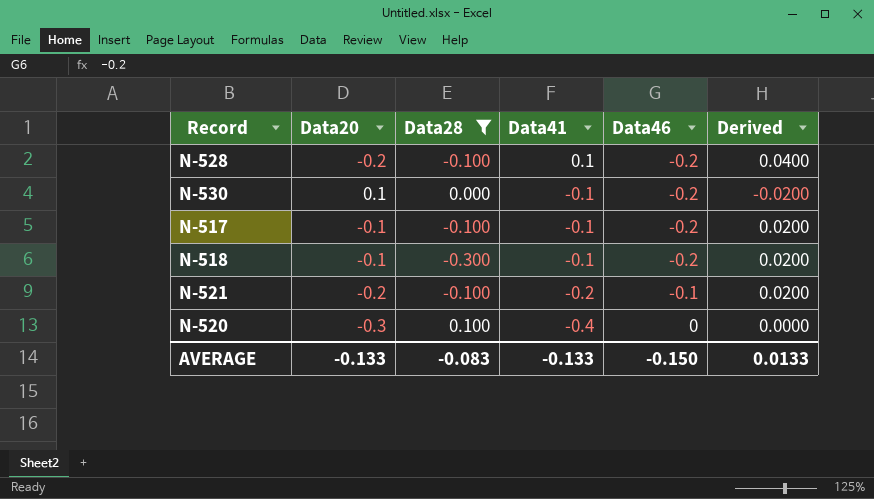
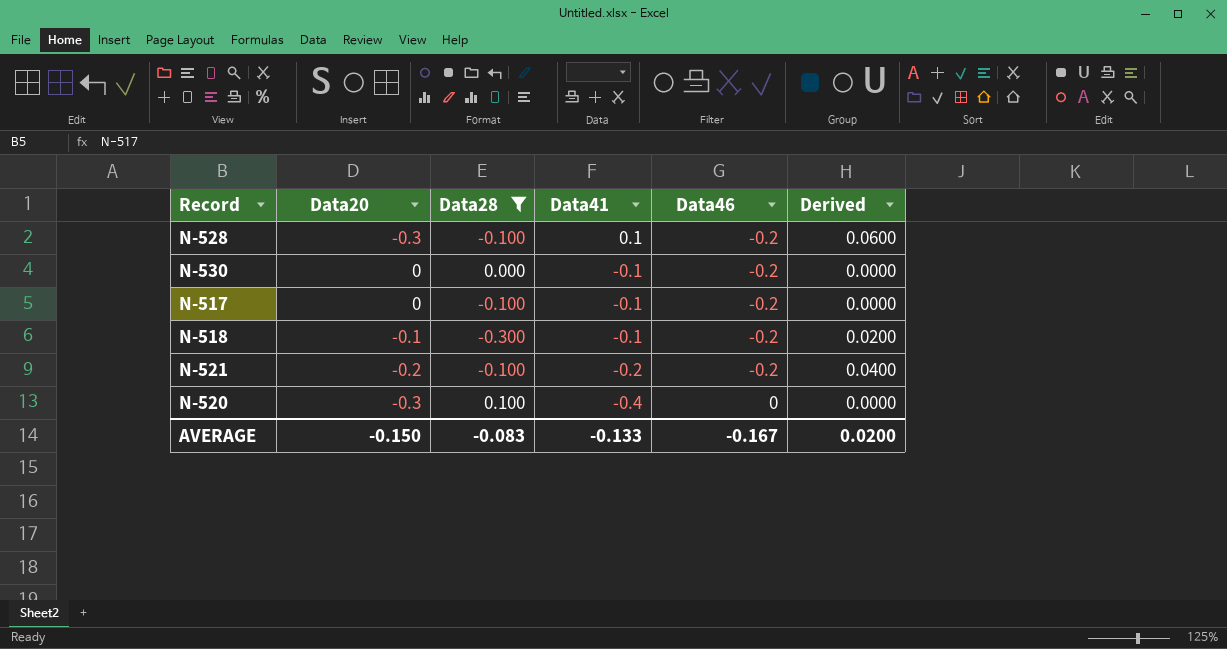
N-528 | Data20: -0.2 -> -0.3
N-528 | Derived: 0.0400 -> 0.0600
N-530 | Data20: 0.1 -> 0
N-530 | Derived: -0.0200 -> 0.0000
N-517 | Data20: -0.1 -> 0
N-517 | Derived: 0.0200 -> 0.0000
N-521 | Data46: -0.1 -> -0.2
N-521 | Derived: 0.0200 -> 0.0400
AVERAGE | Data20: -0.133 -> -0.150
AVERAGE | Data46: -0.150 -> -0.167
AVERAGE | Derived: 0.0133 -> 0.0200

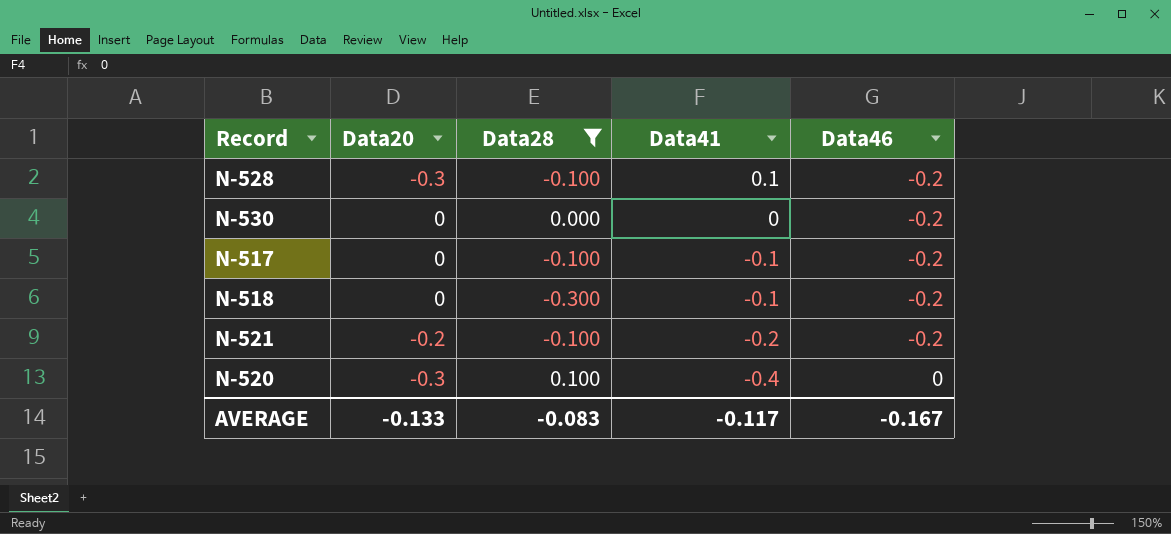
column Derived | formula: [Data20] * [Data46] -> none
N-530 | Data41: -0.1 -> 0
N-518 | Data20: -0.1 -> 0
AVERAGE | Data20: -0.150 -> -0.133
AVERAGE | Data41: -0.133 -> -0.117

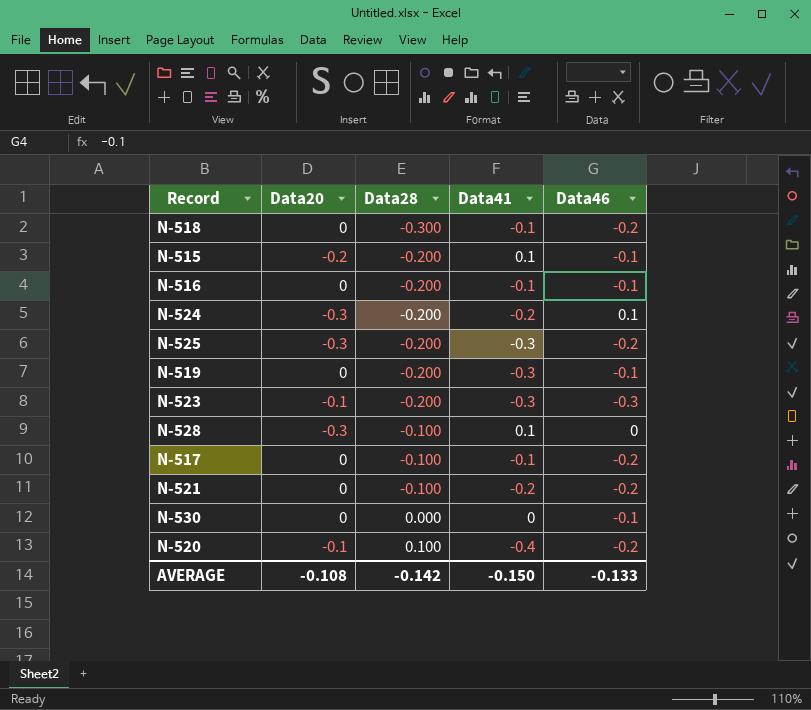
filter: Data28 != -0.200 -> none
row order: Data41 descending -> Data28 ascending
N-528 | Data46: -0.2 -> 0
N-521 | Data20: -0.2 -> 0
N-530 | Data46: -0.2 -> -0.1
N-520 | Data20: -0.3 -> -0.1
N-520 | Data46: 0 -> -0.2
AVERAGE | Data20: -0.133 -> -0.108
AVERAGE | Data28: -0.083 -> -0.142
AVERAGE | Data41: -0.117 -> -0.150
AVERAGE | Data46: -0.167 -> -0.133

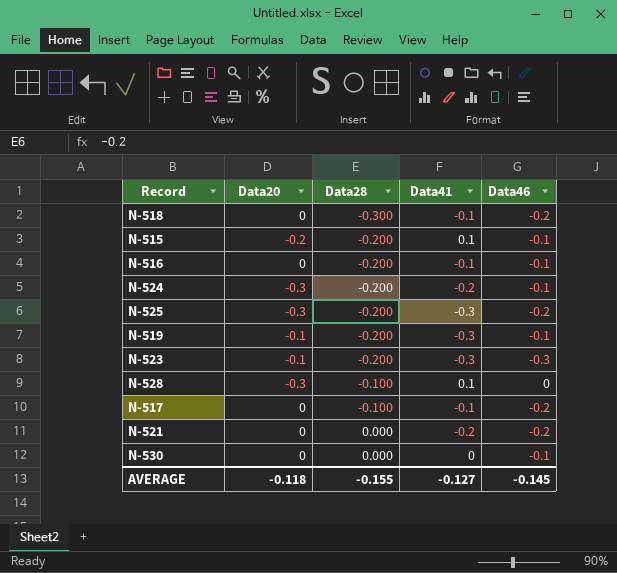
row N-520: -0.1 | 0.100 | -0.4 | -0.2 -> none
N-524 | Data46: 0.1 -> -0.1
N-519 | Data20: 0 -> -0.1
N-521 | Data28: -0.100 -> 0.000
AVERAGE | Data20: -0.108 -> -0.118
AVERAGE | Data28: -0.142 -> -0.155
AVERAGE | Data41: -0.150 -> -0.127
AVERAGE | Data46: -0.133 -> -0.145

